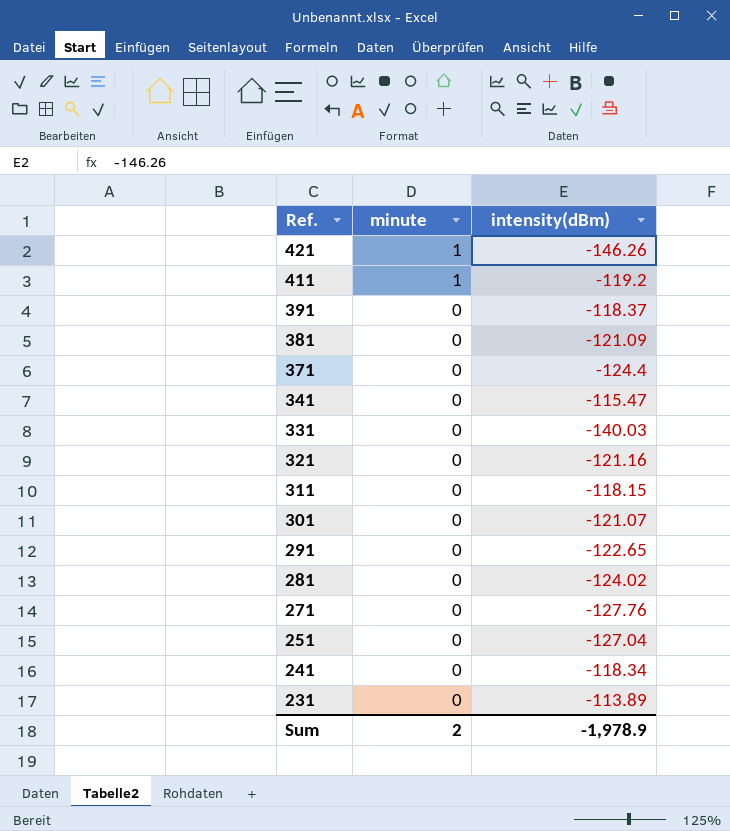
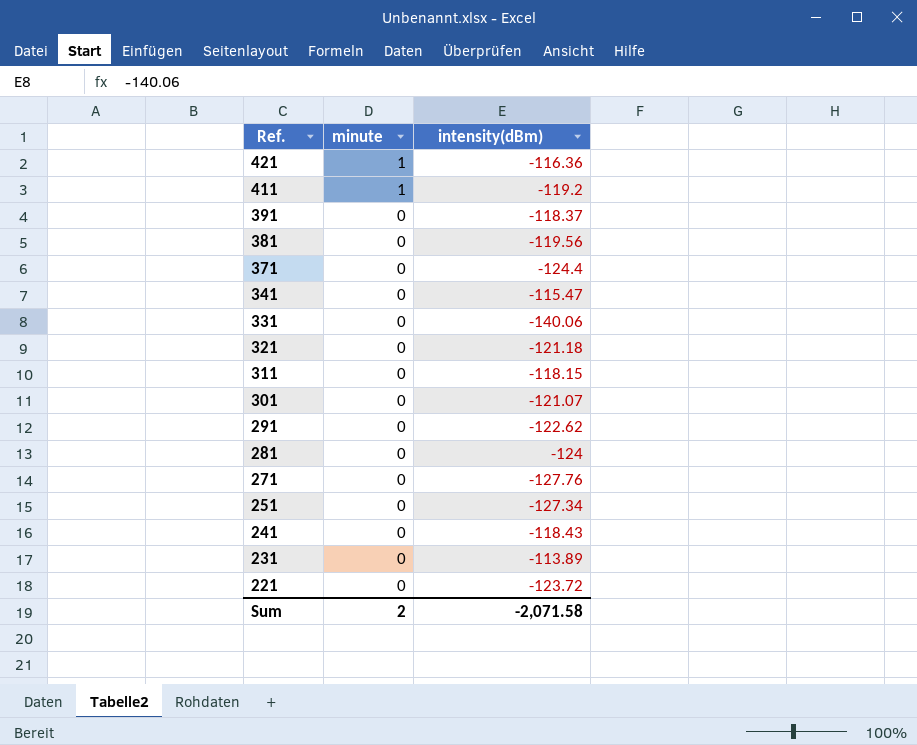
421 | intensity(dBm): -146.26 -> -116.36
381 | intensity(dBm): -121.09 -> -119.56
331 | intensity(dBm): -140.03 -> -140.06
321 | intensity(dBm): -121.16 -> -121.18
291 | intensity(dBm): -122.65 -> -122.62
281 | intensity(dBm): -124.02 -> -124
251 | intensity(dBm): -127.04 -> -127.34
241 | intensity(dBm): -118.34 -> -118.43
row 221: none -> 0 | -123.72
Sum | intensity(dBm): -1,978.9 -> -2,071.58

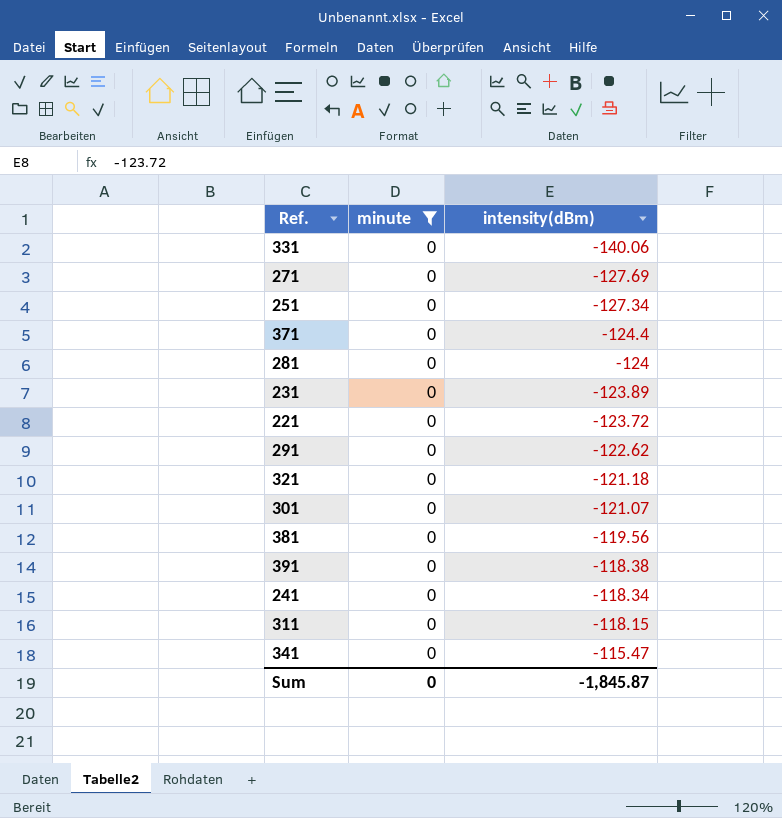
filter: none -> minute = 0
row order: Ref. descending -> intensity(dBm) ascending
271 | intensity(dBm): -127.76 -> -127.69
231 | intensity(dBm): -113.89 -> -123.89
391 | intensity(dBm): -118.37 -> -118.38
241 | intensity(dBm): -118.43 -> -118.34
Sum | minute: 2 -> 0
Sum | intensity(dBm): -2,071.58 -> -1,845.87

